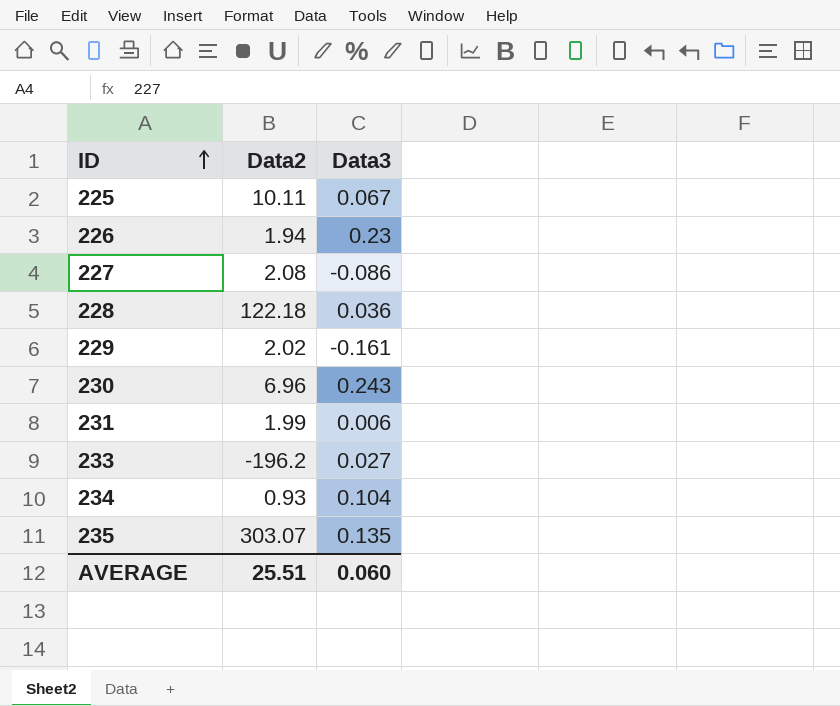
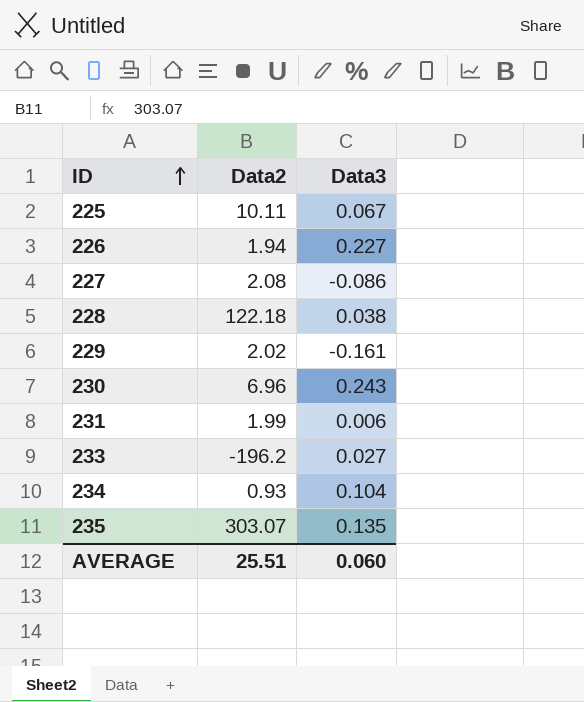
226 | Data3: 0.23 -> 0.227
228 | Data3: 0.036 -> 0.038

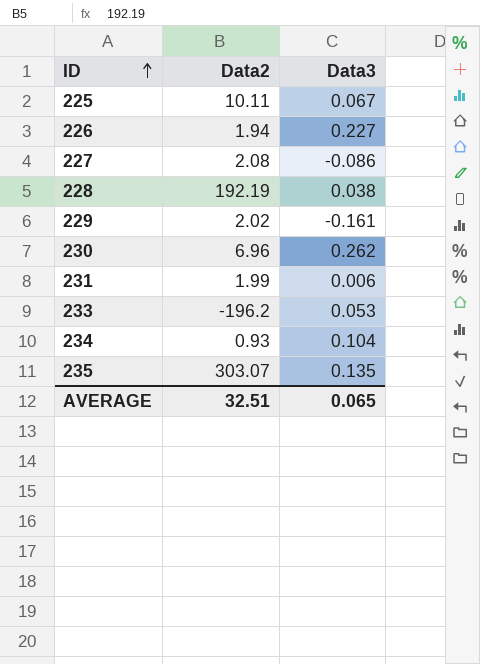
228 | Data2: 122.18 -> 192.19
230 | Data3: 0.243 -> 0.262
233 | Data3: 0.027 -> 0.053
AVERAGE | Data2: 25.51 -> 32.51
AVERAGE | Data3: 0.060 -> 0.065

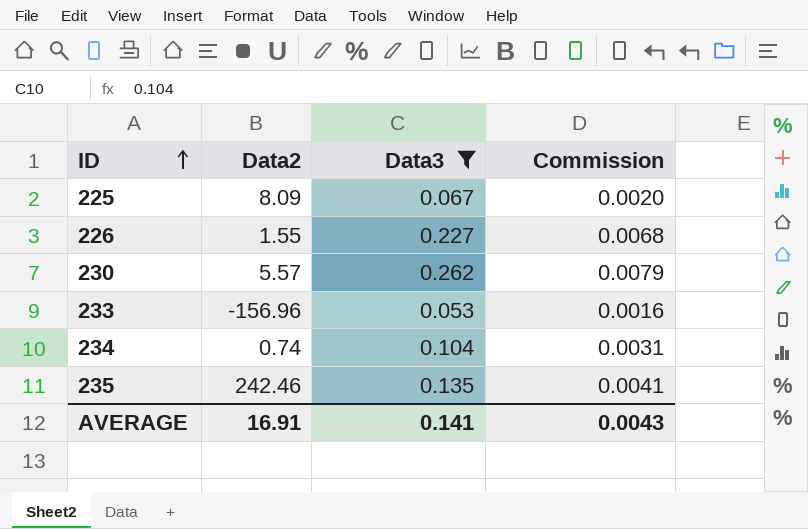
filter: none -> Data3 >= 0.053
column Commission | formula: none -> [Data3] * 0.03
225 | Data2: 10.11 -> 8.09
226 | Data2: 1.94 -> 1.55
230 | Data2: 6.96 -> 5.57
233 | Data2: -196.2 -> -156.96
234 | Data2: 0.93 -> 0.74
235 | Data2: 303.07 -> 242.46
AVERAGE | Data2: 32.51 -> 16.91
AVERAGE | Data3: 0.065 -> 0.141

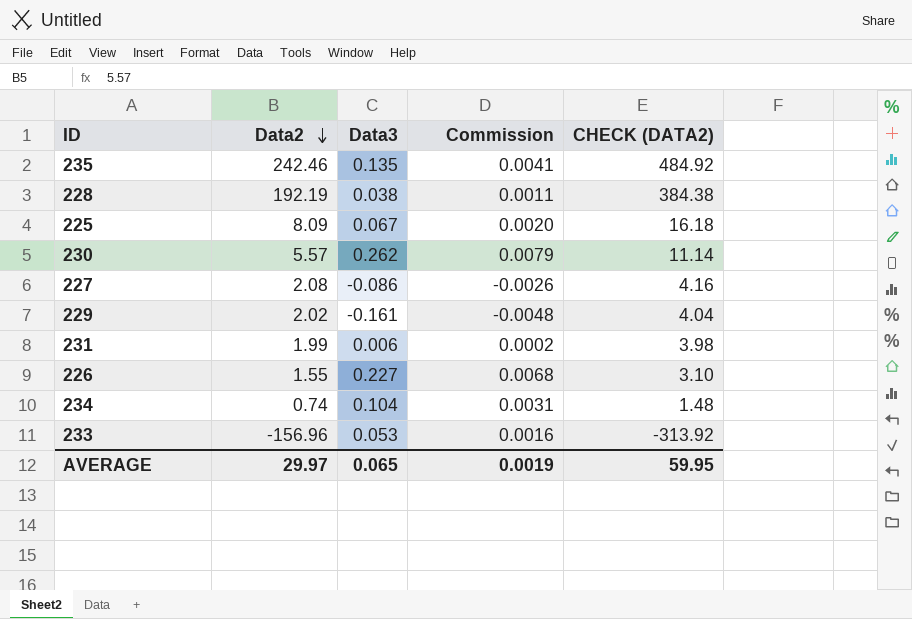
filter: Data3 >= 0.053 -> none
row order: ID ascending -> Data2 descending
column CHECK (DATA2) | formula: none -> [Data2] * 2
AVERAGE | Data2: 16.91 -> 29.97
AVERAGE | Data3: 0.141 -> 0.065
AVERAGE | Commission: 0.0043 -> 0.0019

